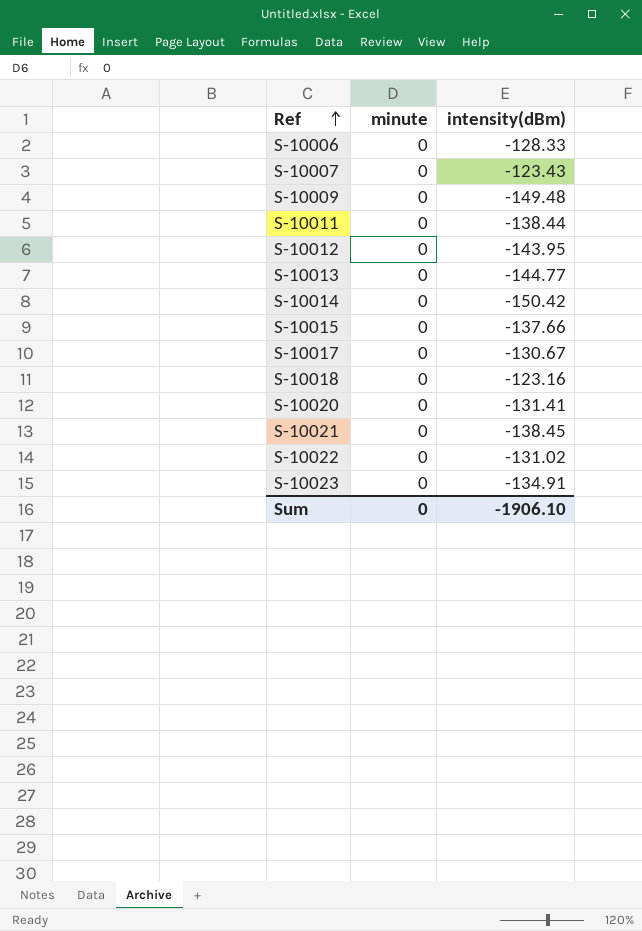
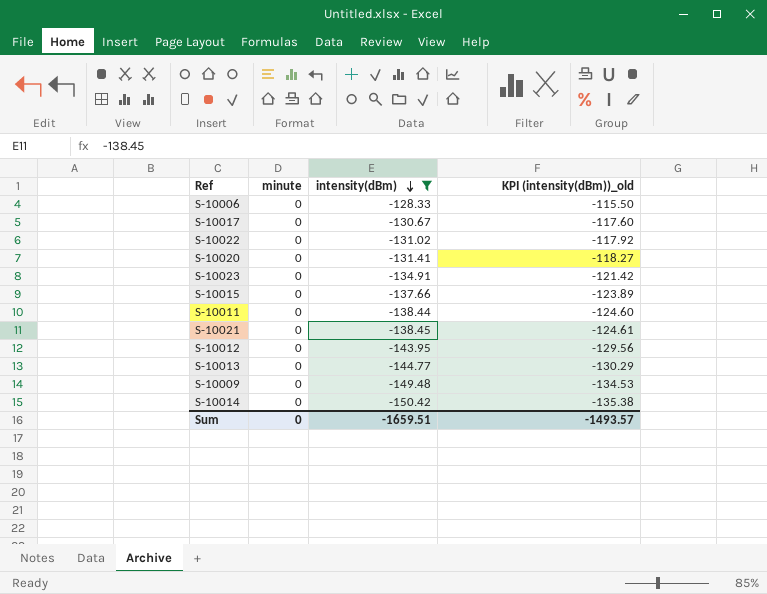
filter: none -> intensity(dBm) <= -128.33
row order: Ref ascending -> intensity(dBm) descending
column KPI (intensity(dBm))_old | formula: none -> [intensity(dBm)] * 0.9
Sum | intensity(dBm): -1906.10 -> -1659.51

